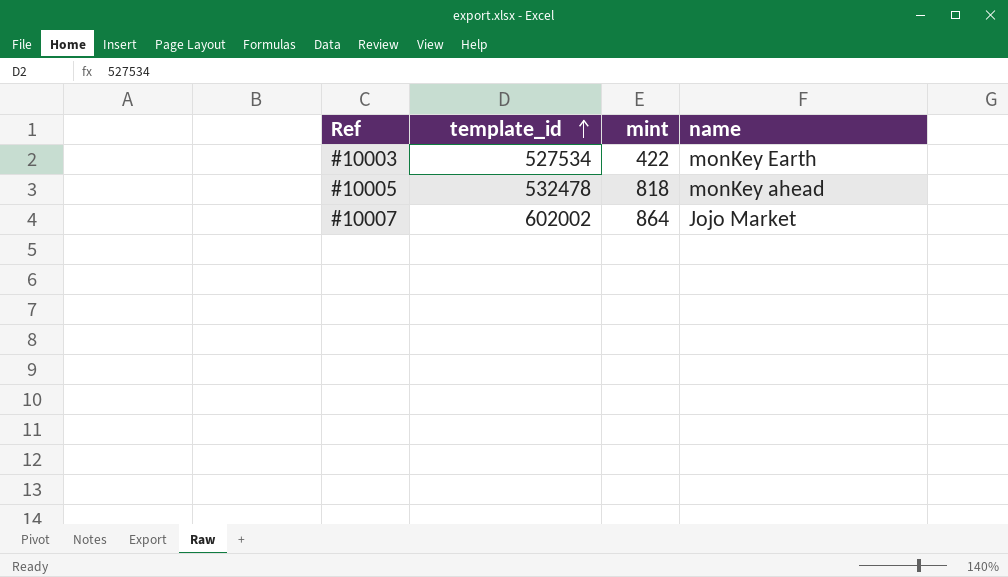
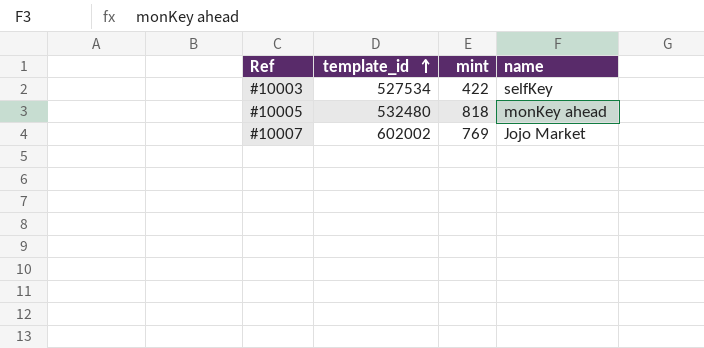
#10003 | name: monKey Earth -> selfKey
#10005 | template_id: 532478 -> 532480
#10007 | mint: 864 -> 769

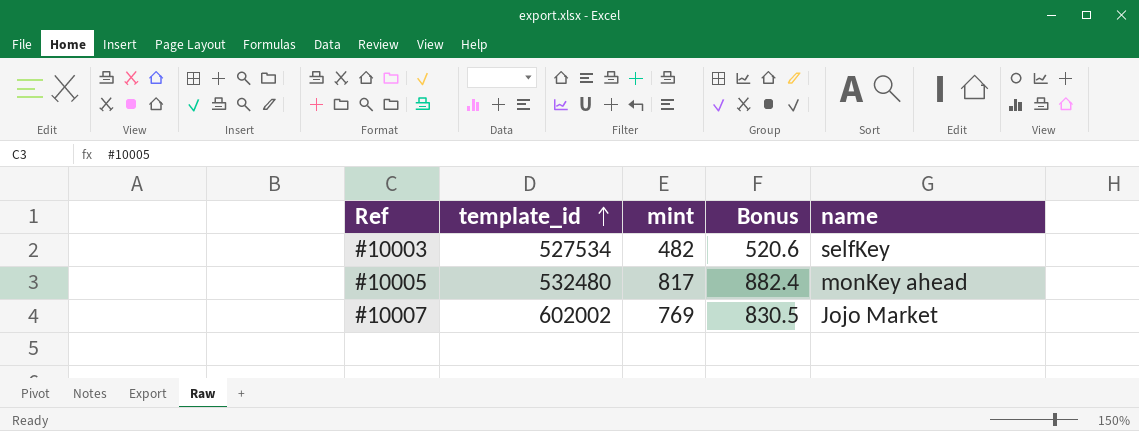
column Bonus | formula: none -> [mint] * 1.08
#10003 | mint: 422 -> 482
#10005 | mint: 818 -> 817

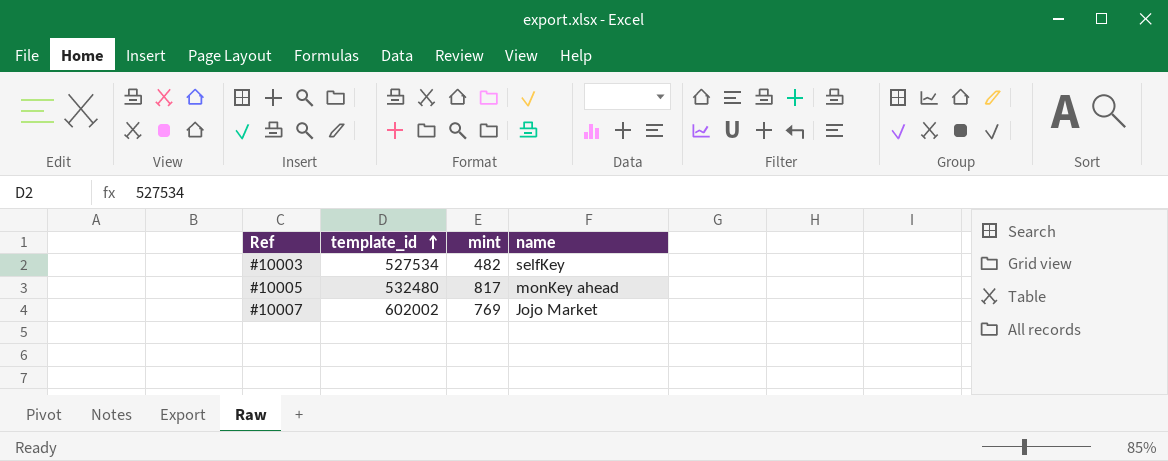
column Bonus | formula: [mint] * 1.08 -> none

